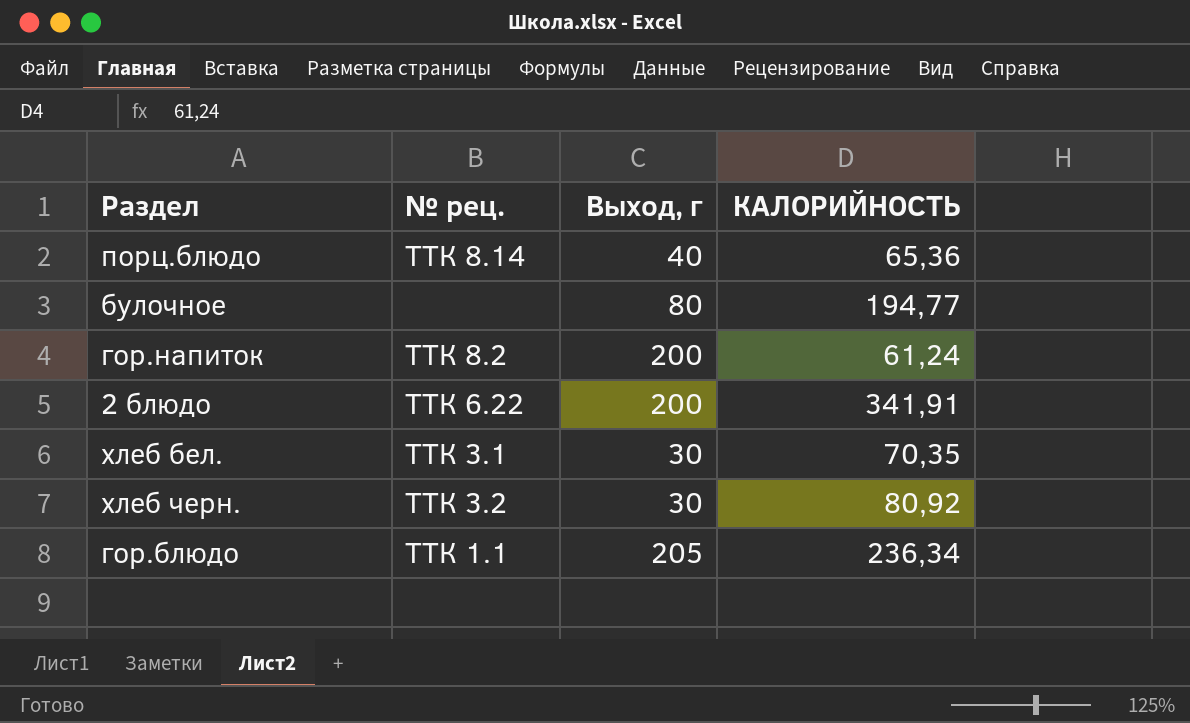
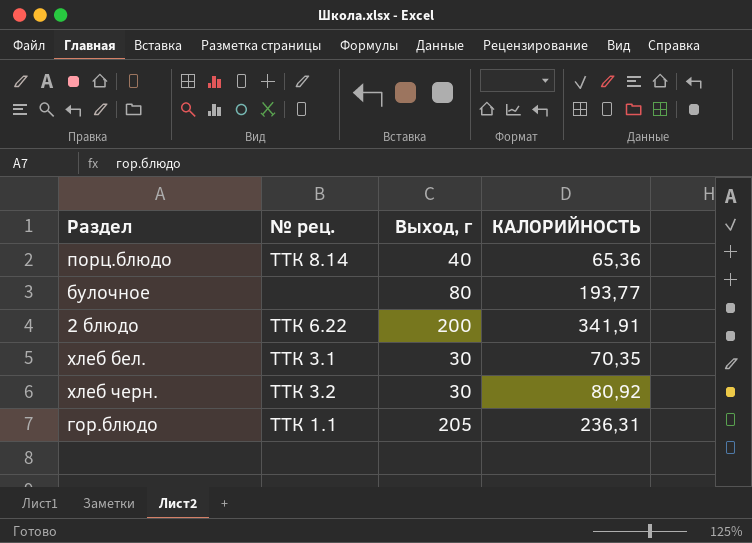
row гор.напиток: ТТК 8.2 | 200 | 61,24 -> none
булочное | КАЛОРИЙНОСТЬ: 194,77 -> 193,77
гор.блюдо | КАЛОРИЙНОСТЬ: 236,34 -> 236,31

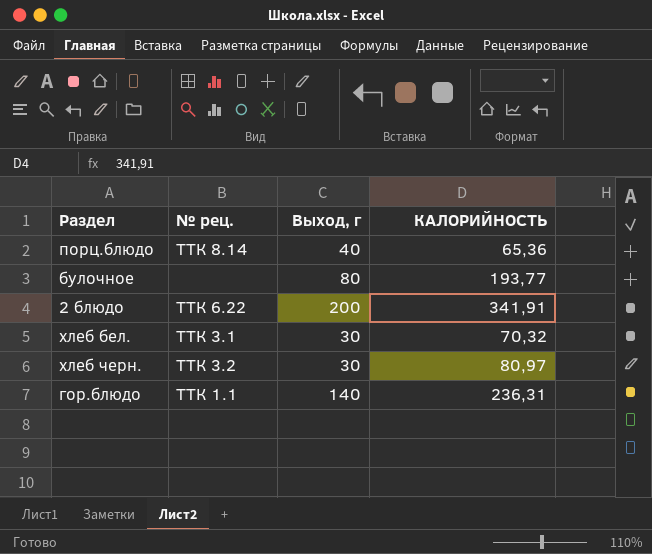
хлеб бел. | КАЛОРИЙНОСТЬ: 70,35 -> 70,32
хлеб черн. | КАЛОРИЙНОСТЬ: 80,92 -> 80,97
гор.блюдо | Выход, г: 205 -> 140

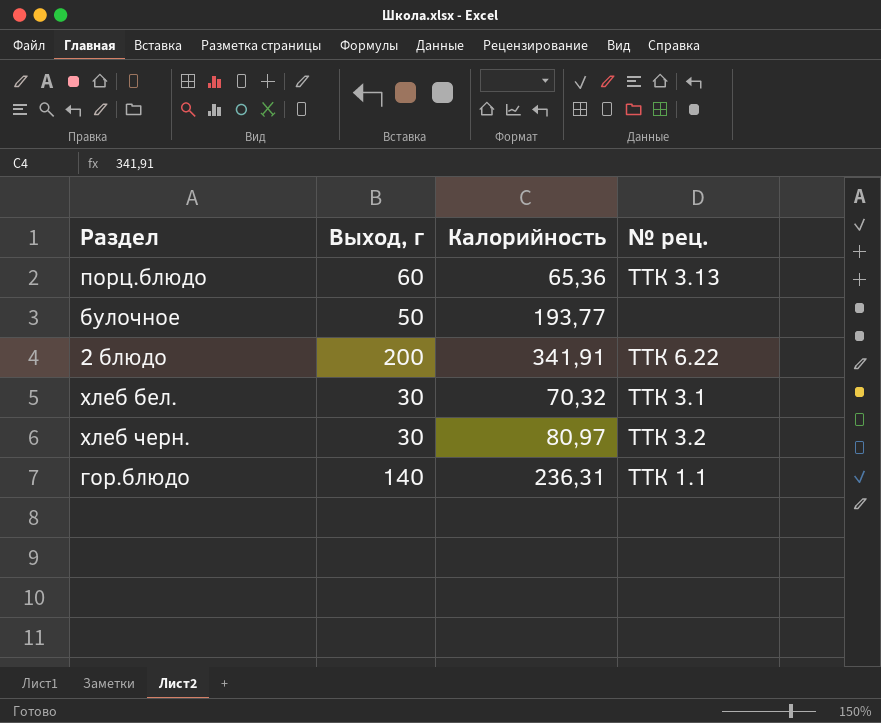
column name: КАЛОРИЙНОСТЬ -> Калорийность
column № рец. | position: 2 -> 4
порц.блюдо | Выход, г: 40 -> 60
порц.блюдо | № рец.: ТТК 8.14 -> ТТК 3.13
булочное | Выход, г: 80 -> 50

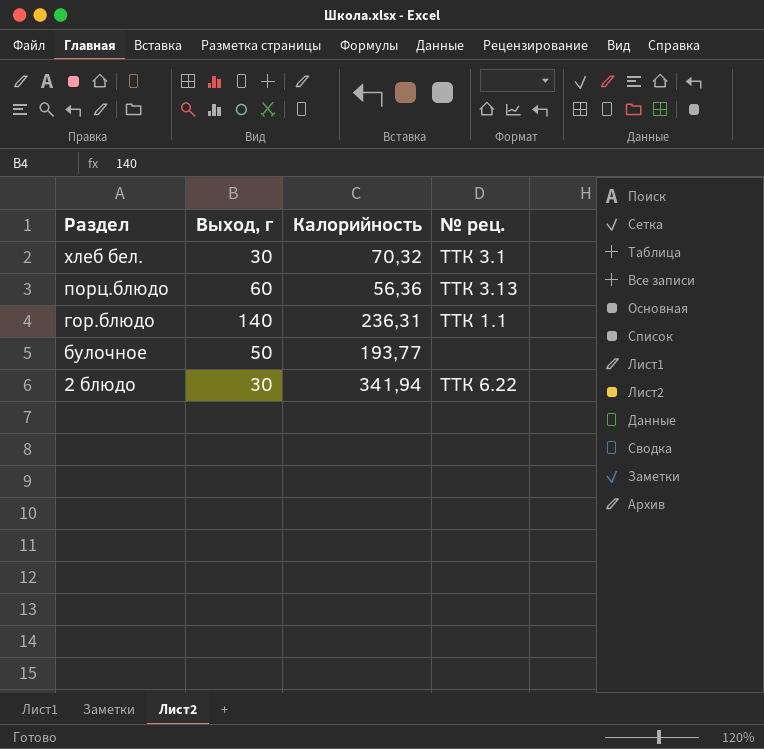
row order: none -> Раздел descending
row хлеб черн.: 30 | 80,97 | ТТК 3.2 -> none
порц.блюдо | Калорийность: 65,36 -> 56,36
2 блюдо | Выход, г: 200 -> 30
2 блюдо | Калорийность: 341,91 -> 341,94

